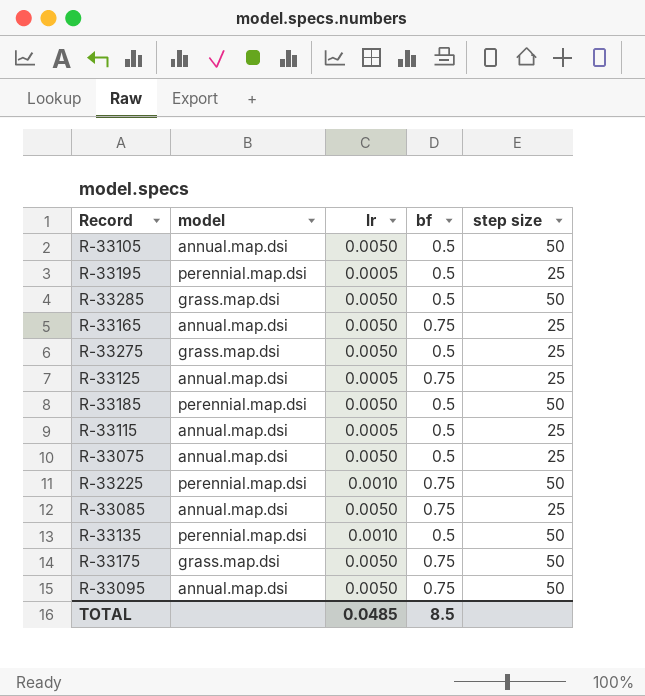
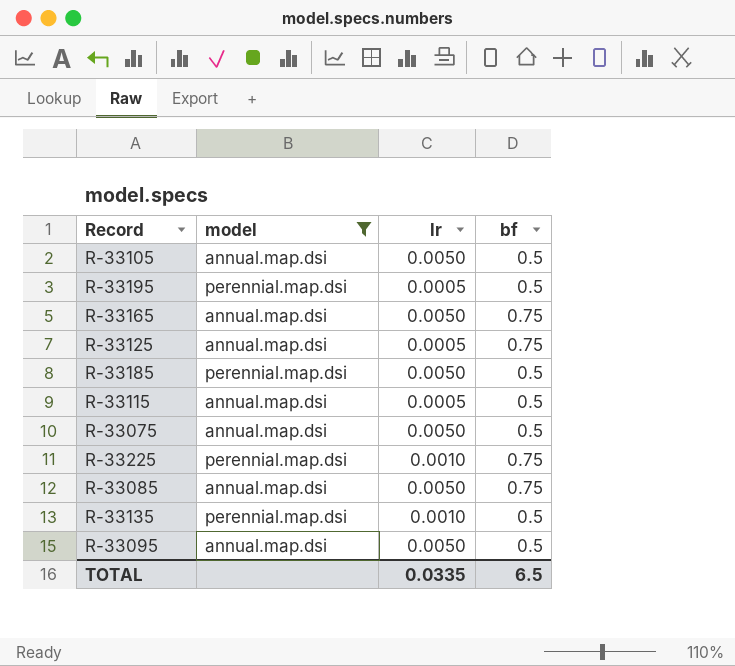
filter: none -> model != grass.map.dsi
column step size | position: 5 -> none
R-33095 | bf: 0.75 -> 0.5
TOTAL | lr: 0.0485 -> 0.0335
TOTAL | bf: 8.5 -> 6.5

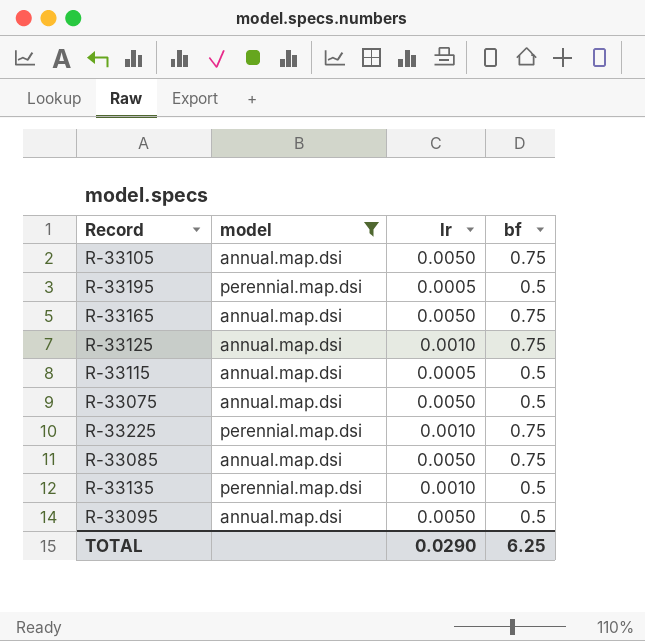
row R-33185: perennial.map.dsi | 0.0050 | 0.5 -> none
R-33105 | bf: 0.5 -> 0.75
R-33125 | lr: 0.0005 -> 0.0010
TOTAL | lr: 0.0335 -> 0.0290
TOTAL | bf: 6.5 -> 6.25

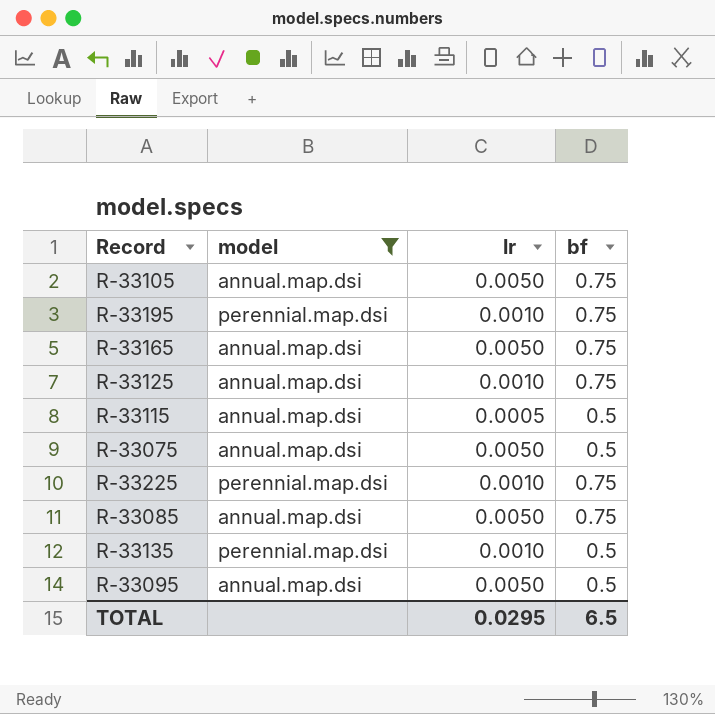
R-33195 | lr: 0.0005 -> 0.0010
R-33195 | bf: 0.5 -> 0.75
TOTAL | lr: 0.0290 -> 0.0295
TOTAL | bf: 6.25 -> 6.5

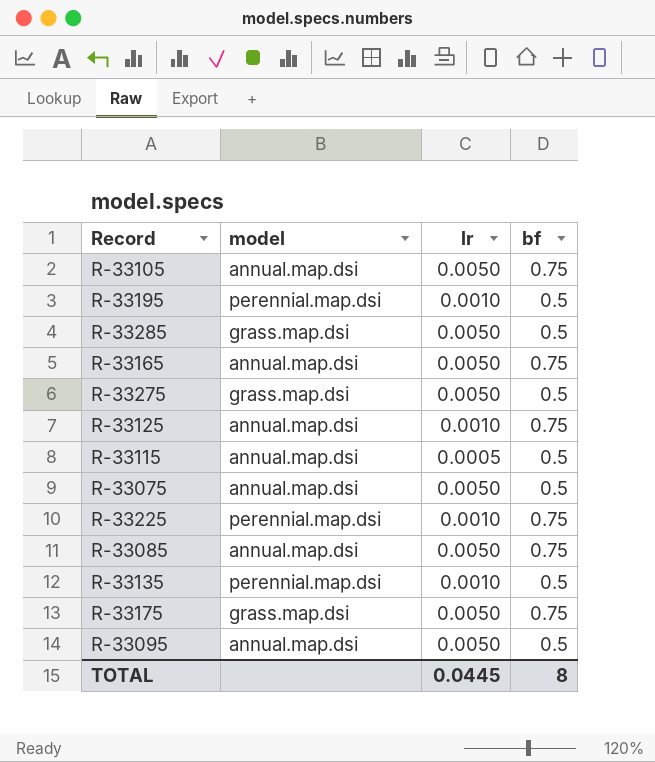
filter: model != grass.map.dsi -> none
R-33195 | bf: 0.75 -> 0.5
TOTAL | lr: 0.0295 -> 0.0445
TOTAL | bf: 6.5 -> 8

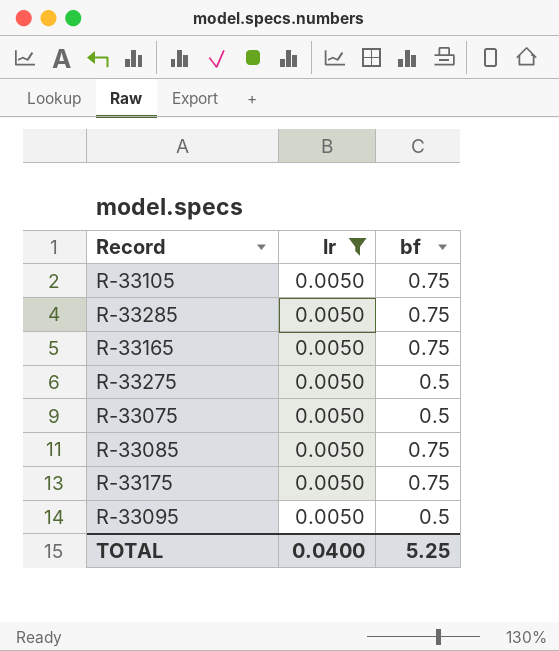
filter: none -> lr = 0.0050
column model | position: 2 -> none
R-33285 | bf: 0.5 -> 0.75
TOTAL | lr: 0.0445 -> 0.0400
TOTAL | bf: 8 -> 5.25

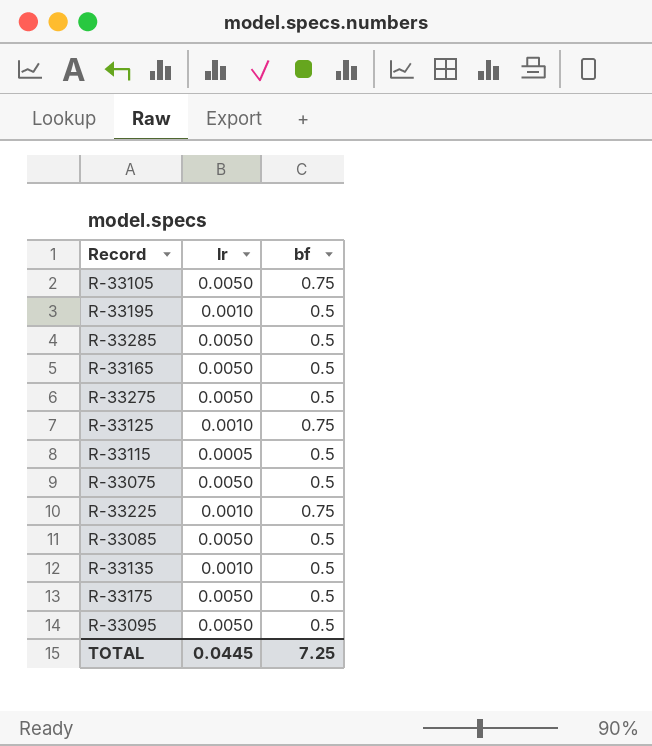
filter: lr = 0.0050 -> none
R-33285 | bf: 0.75 -> 0.5
R-33165 | bf: 0.75 -> 0.5
R-33085 | bf: 0.75 -> 0.5
R-33175 | bf: 0.75 -> 0.5
TOTAL | lr: 0.0400 -> 0.0445
TOTAL | bf: 5.25 -> 7.25

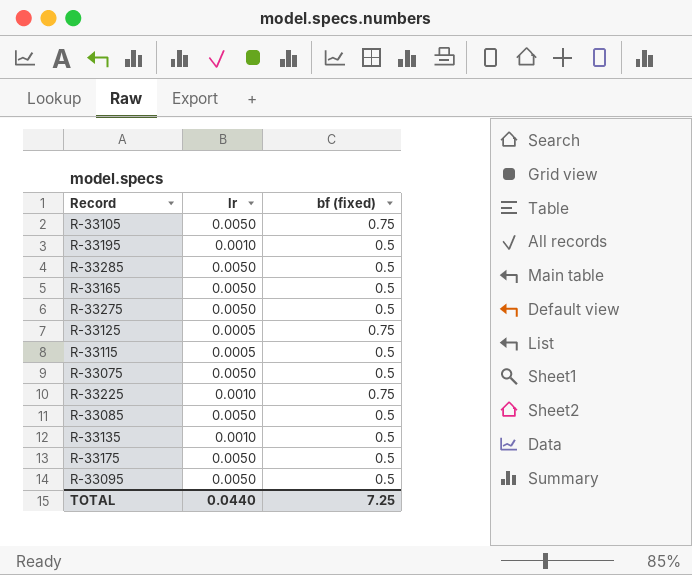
column name: bf -> bf (fixed)
R-33125 | lr: 0.0010 -> 0.0005
TOTAL | lr: 0.0445 -> 0.0440

